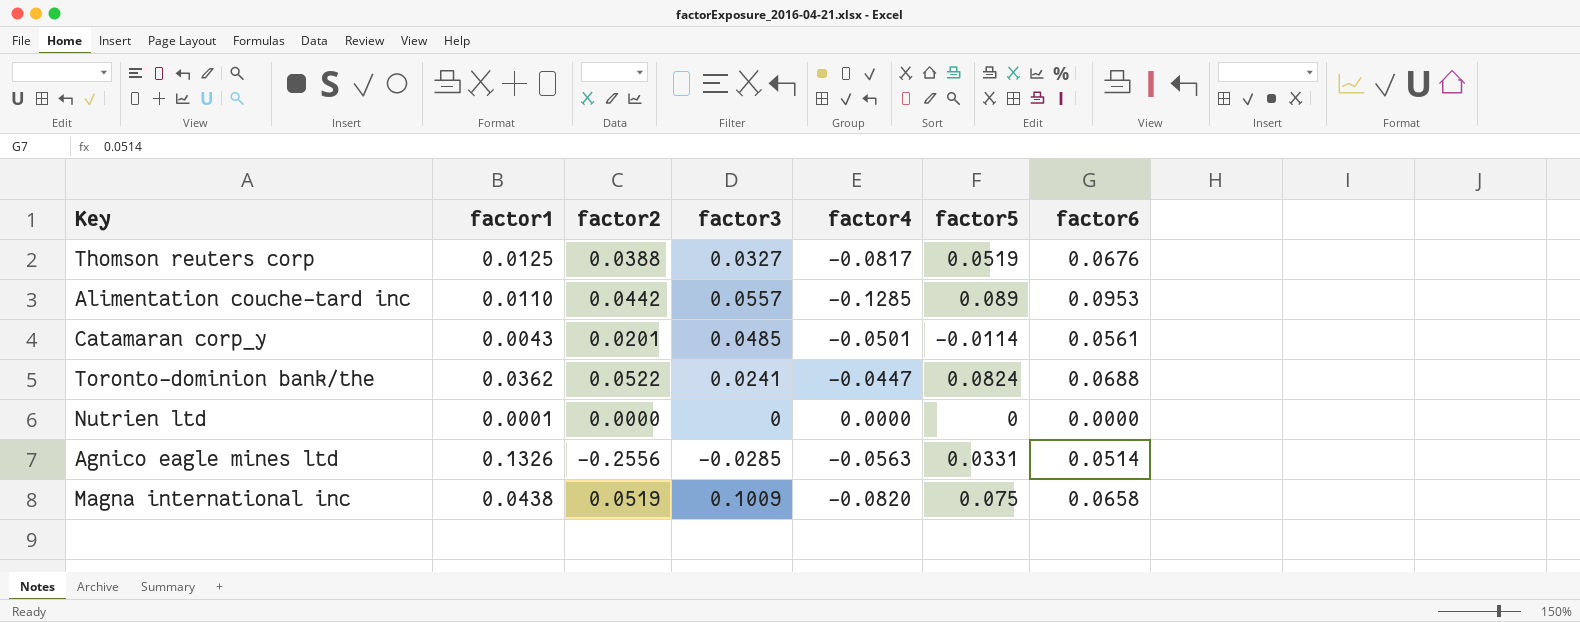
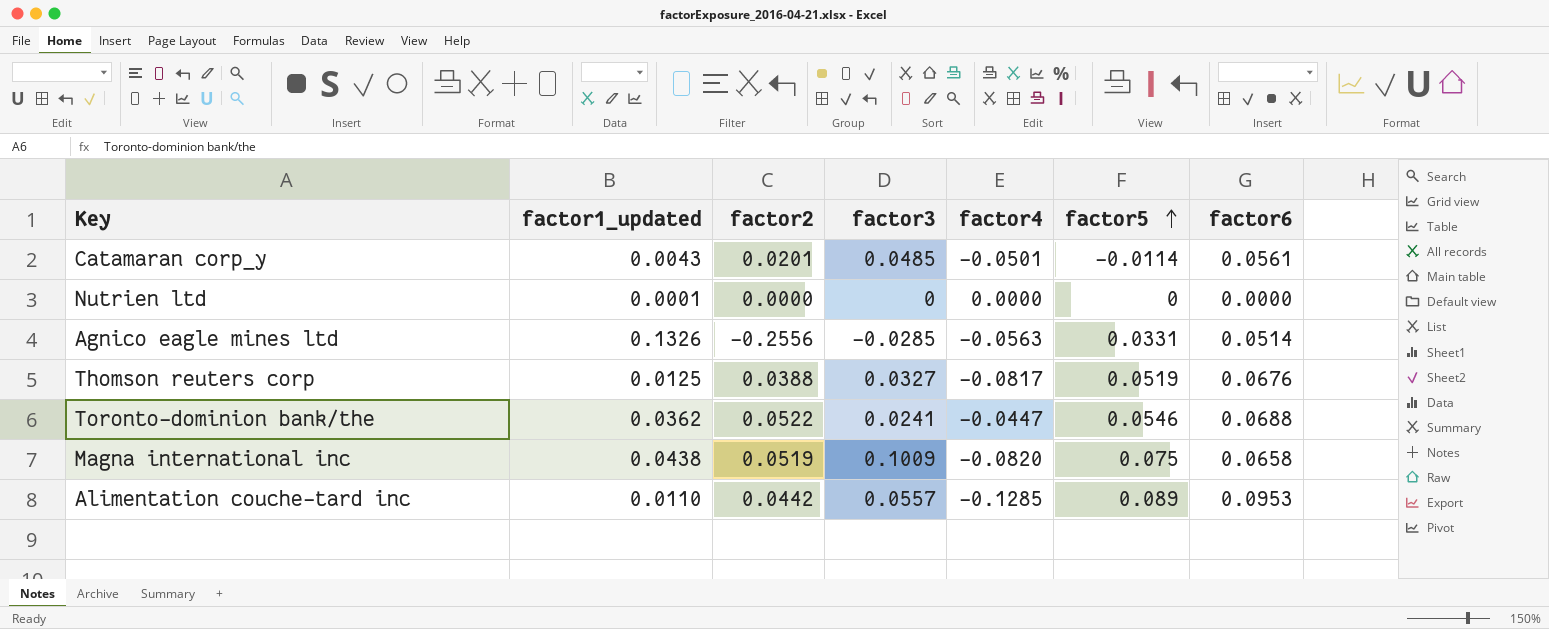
row order: none -> factor5 ascending
column name: factor1 -> factor1_updated
Toronto-dominion bank/the | factor5: 0.0824 -> 0.0546

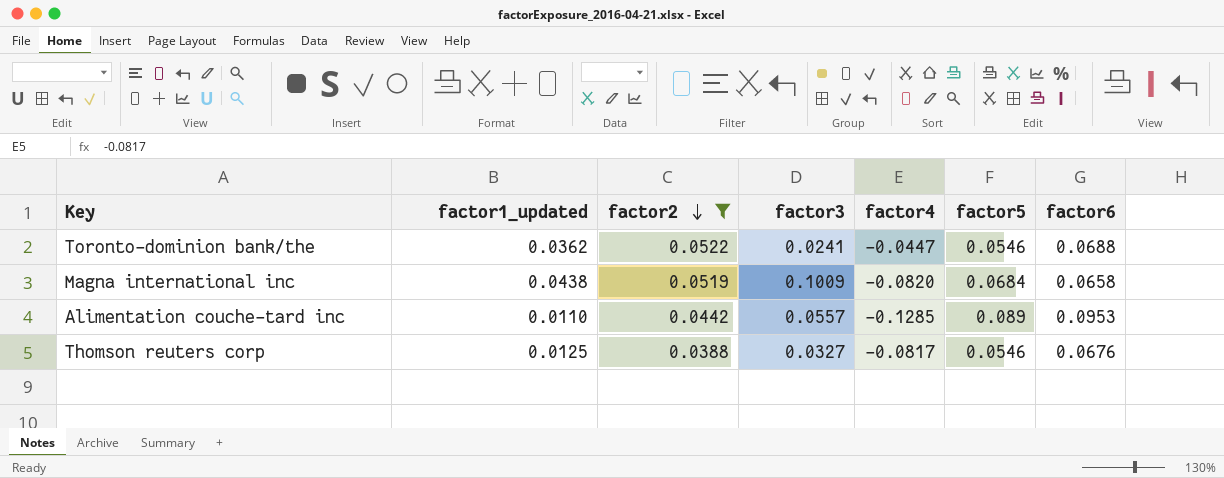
filter: none -> factor2 >= 0.0388
row order: factor5 ascending -> factor2 descending
Magna international inc | factor5: 0.075 -> 0.0684
Thomson reuters corp | factor5: 0.0519 -> 0.0546

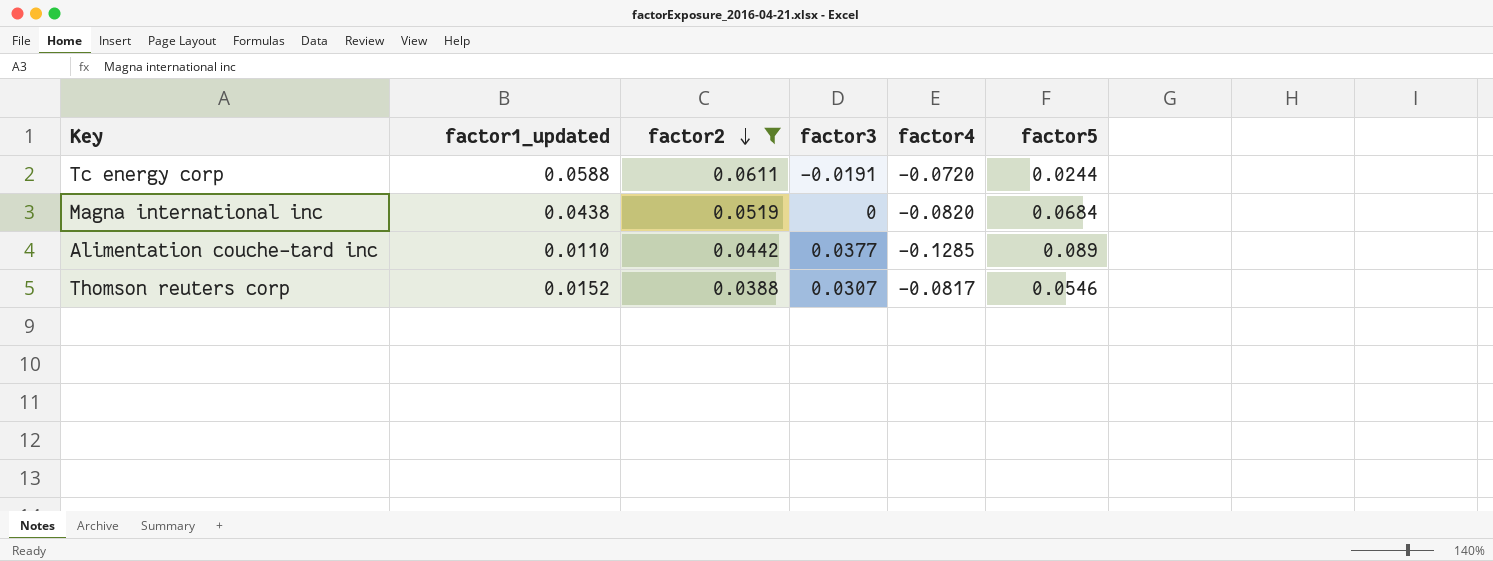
column factor6 | position: 7 -> none
row Toronto-dominion bank/the: 0.0362 | 0.0522 | 0.0241 | -0.0447 | 0.0546 | 0.0688 -> none
row Tc energy corp: none -> 0.0588 | 0.0611 | -0.0191 | -0.0720 | 0.0244
Magna international inc | factor3: 0.1009 -> 0
Alimentation couche-tard inc | factor3: 0.0557 -> 0.0377
Thomson reuters corp | factor1_updated: 0.0125 -> 0.0152
Thomson reuters corp | factor3: 0.0327 -> 0.0307

